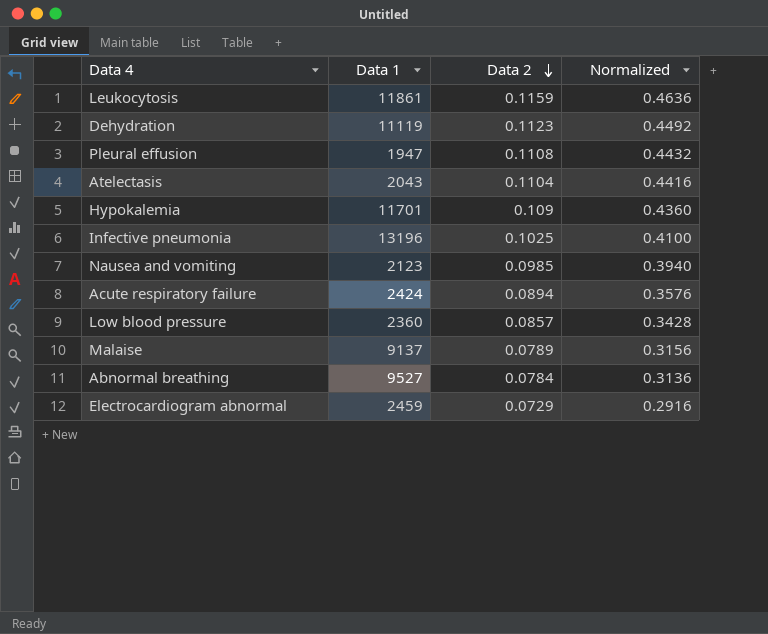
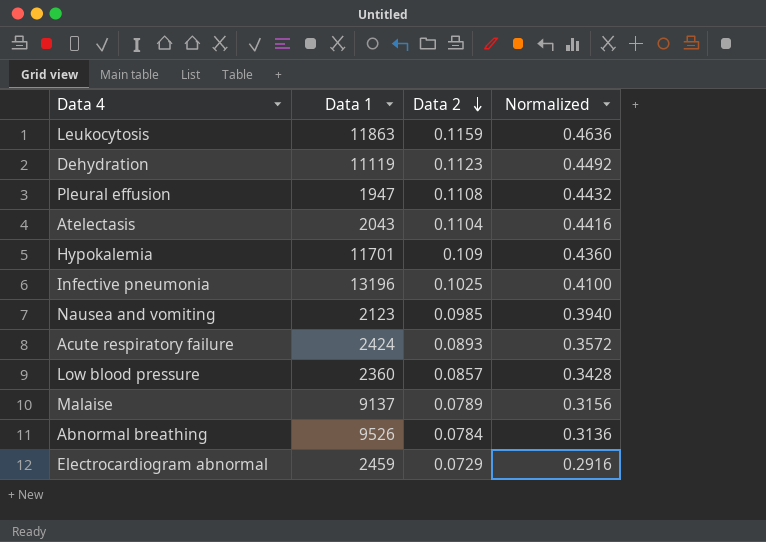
Leukocytosis | Data 1: 11861 -> 11863
Acute respiratory failure | Data 2: 0.0894 -> 0.0893
Acute respiratory failure | Normalized: 0.3576 -> 0.3572
Abnormal breathing | Data 1: 9527 -> 9526

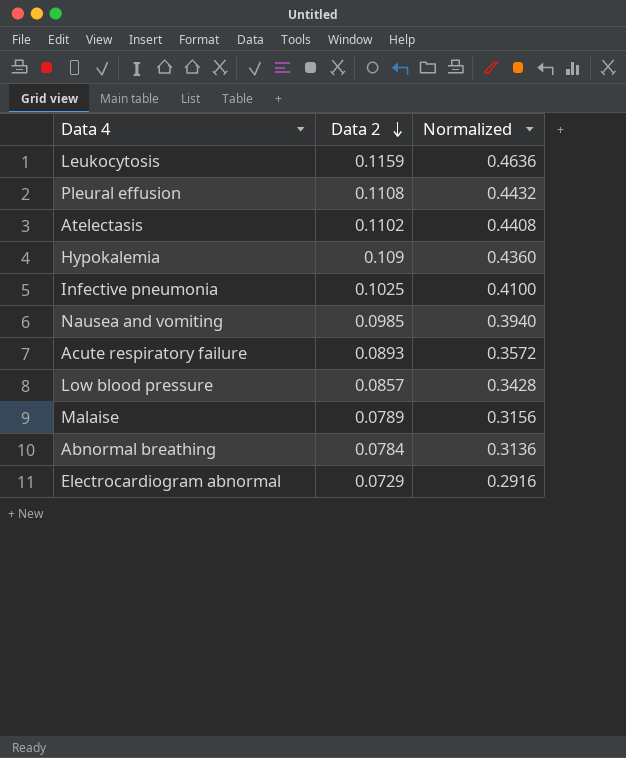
column Data 1 | position: 2 -> none
row Dehydration: 11119 | 0.1123 | 0.4492 -> none
Atelectasis | Data 2: 0.1104 -> 0.1102
Atelectasis | Normalized: 0.4416 -> 0.4408

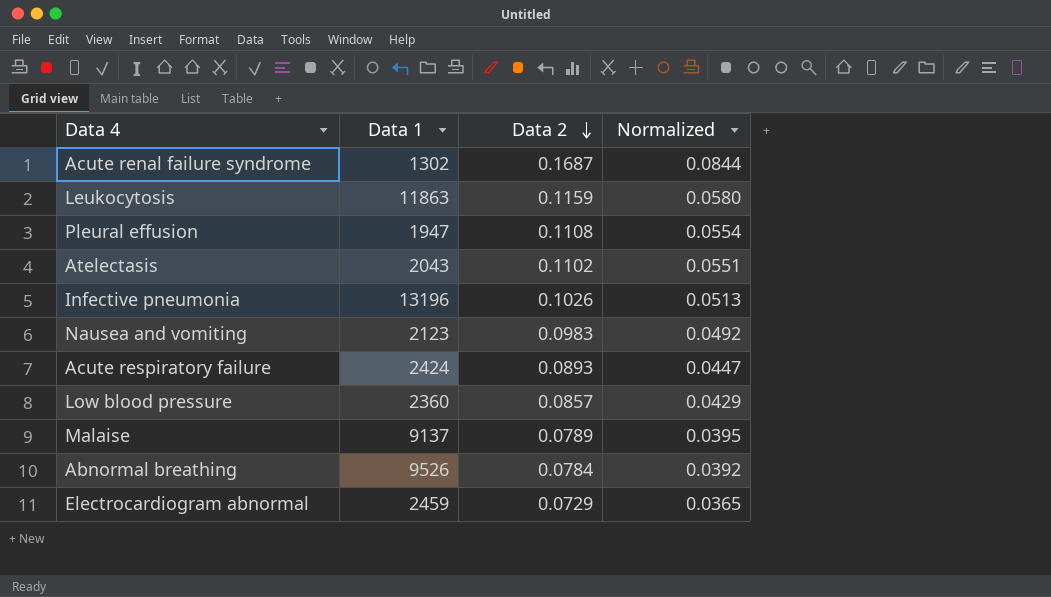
column Data 1 | position: none -> 2
column Normalized | formula: [Data 2] * 4 -> [Data 2] * 0.5
row Hypokalemia: 0.109 | 0.4360 -> none
row Acute renal failure syndrome: none -> 1302 | 0.1687 | 0.0844
Infective pneumonia | Data 2: 0.1025 -> 0.1026
Nausea and vomiting | Data 2: 0.0985 -> 0.0983

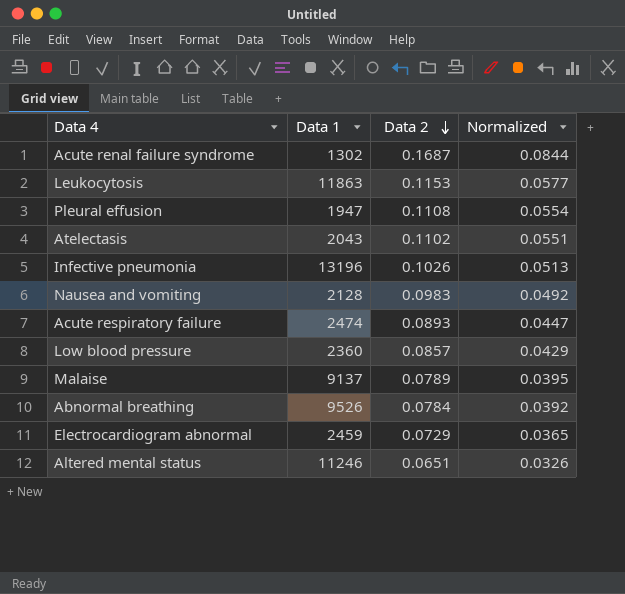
Leukocytosis | Data 2: 0.1159 -> 0.1153
Leukocytosis | Normalized: 0.0580 -> 0.0577
Nausea and vomiting | Data 1: 2123 -> 2128
Acute respiratory failure | Data 1: 2424 -> 2474
row Altered mental status: none -> 11246 | 0.0651 | 0.0326

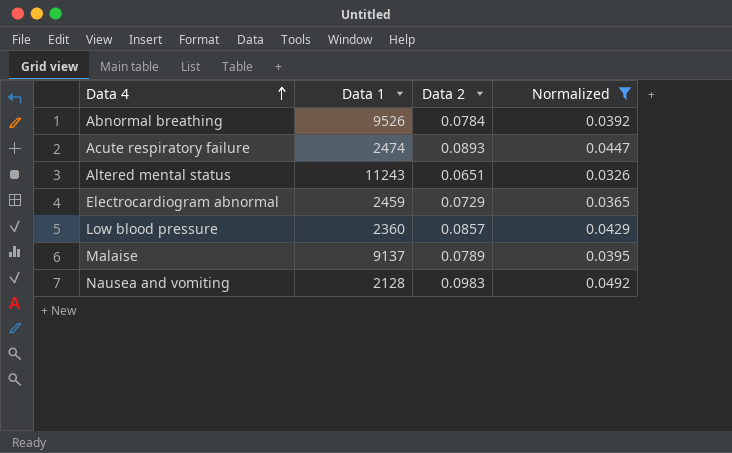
filter: none -> Normalized <= 0.0492
row order: Data 2 descending -> Data 4 ascending
Altered mental status | Data 1: 11246 -> 11243

